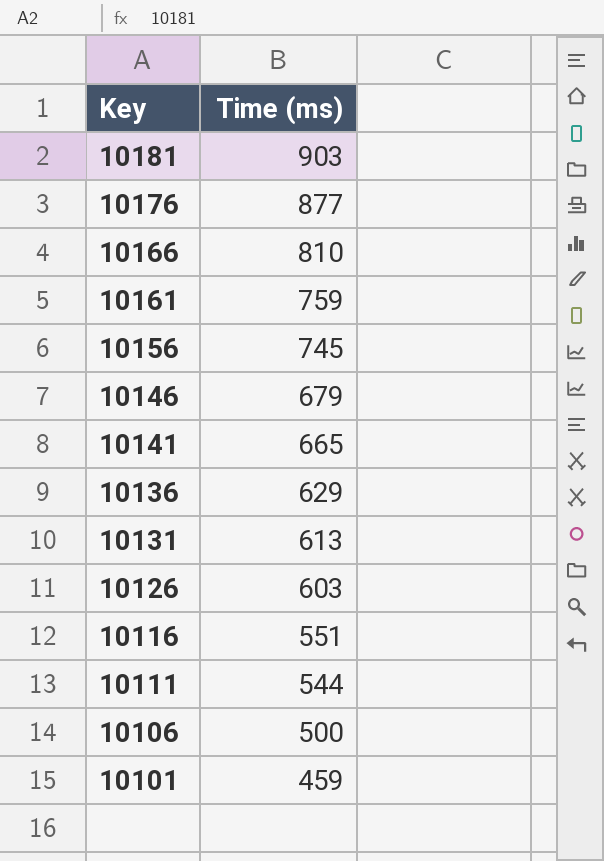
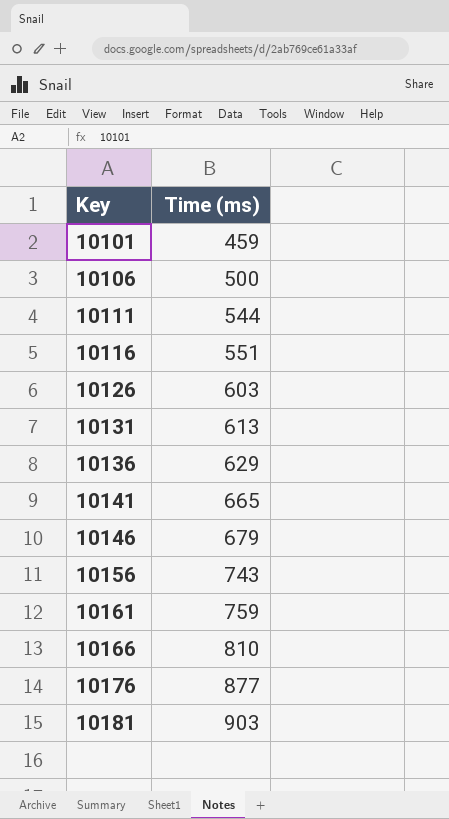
row order: Key descending -> Key ascending
10156 | Time (ms): 745 -> 743

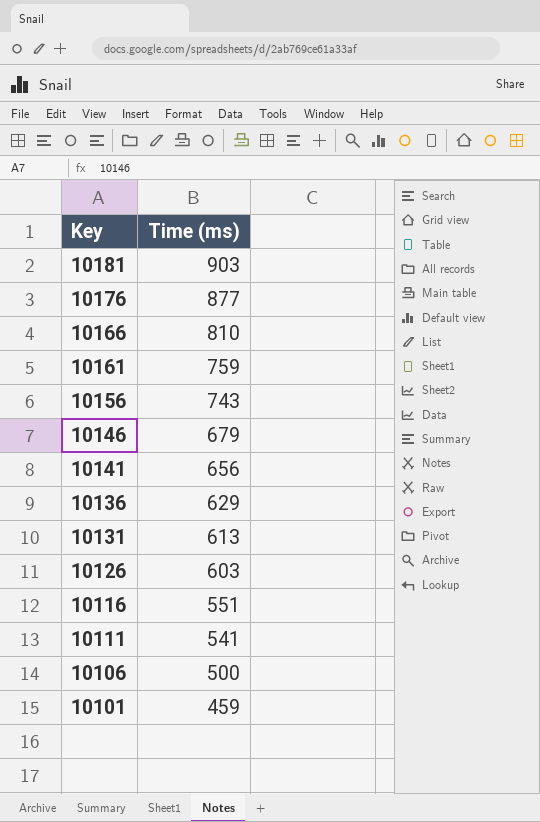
row order: Key ascending -> Key descending
10141 | Time (ms): 665 -> 656
10111 | Time (ms): 544 -> 541

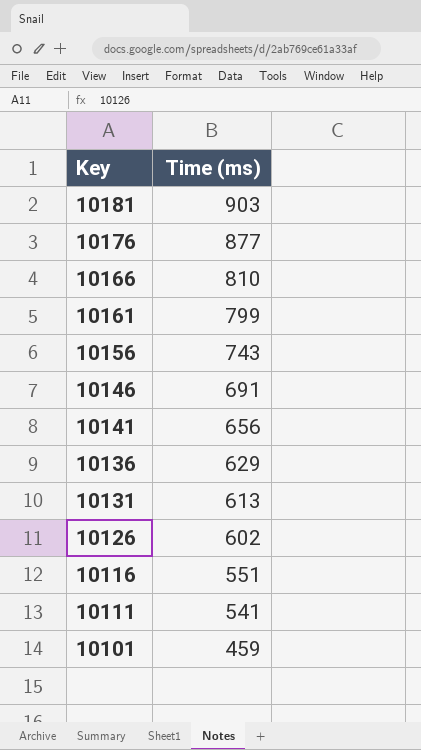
row 10106: 500 -> none
10161 | Time (ms): 759 -> 799
10146 | Time (ms): 679 -> 691
10126 | Time (ms): 603 -> 602

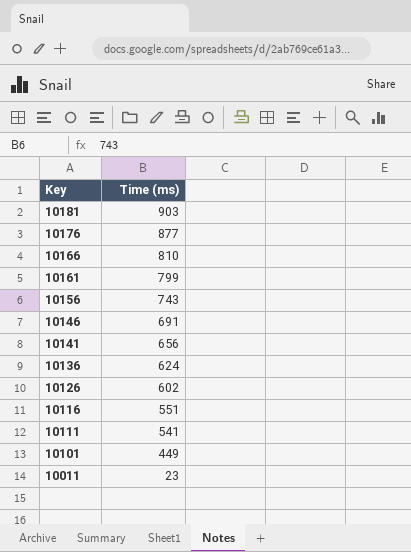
row 10131: 613 -> none
10136 | Time (ms): 629 -> 624
10101 | Time (ms): 459 -> 449
row 10011: none -> 23

